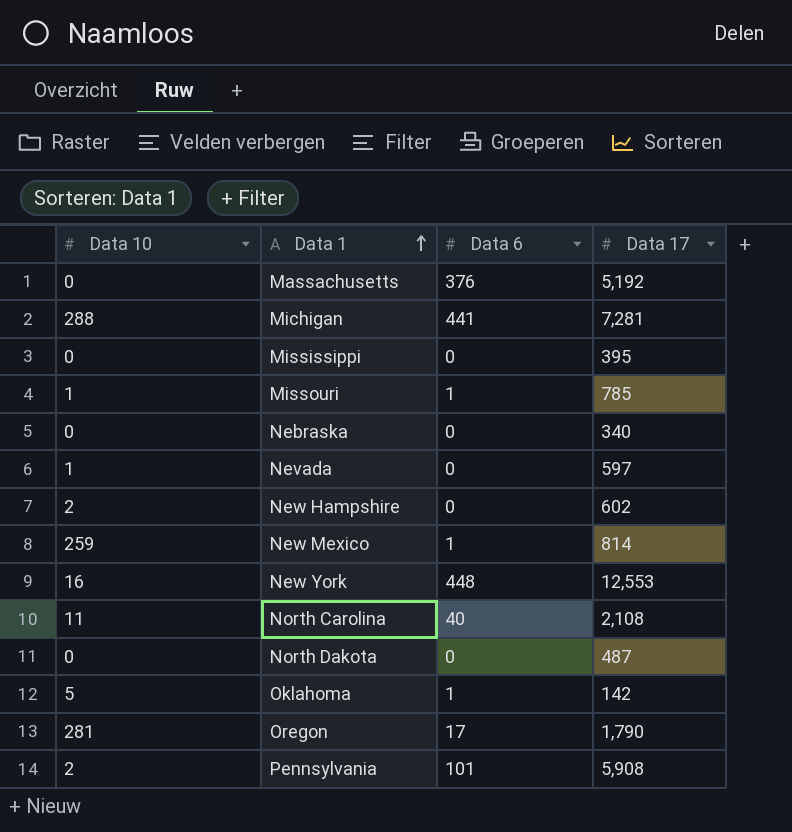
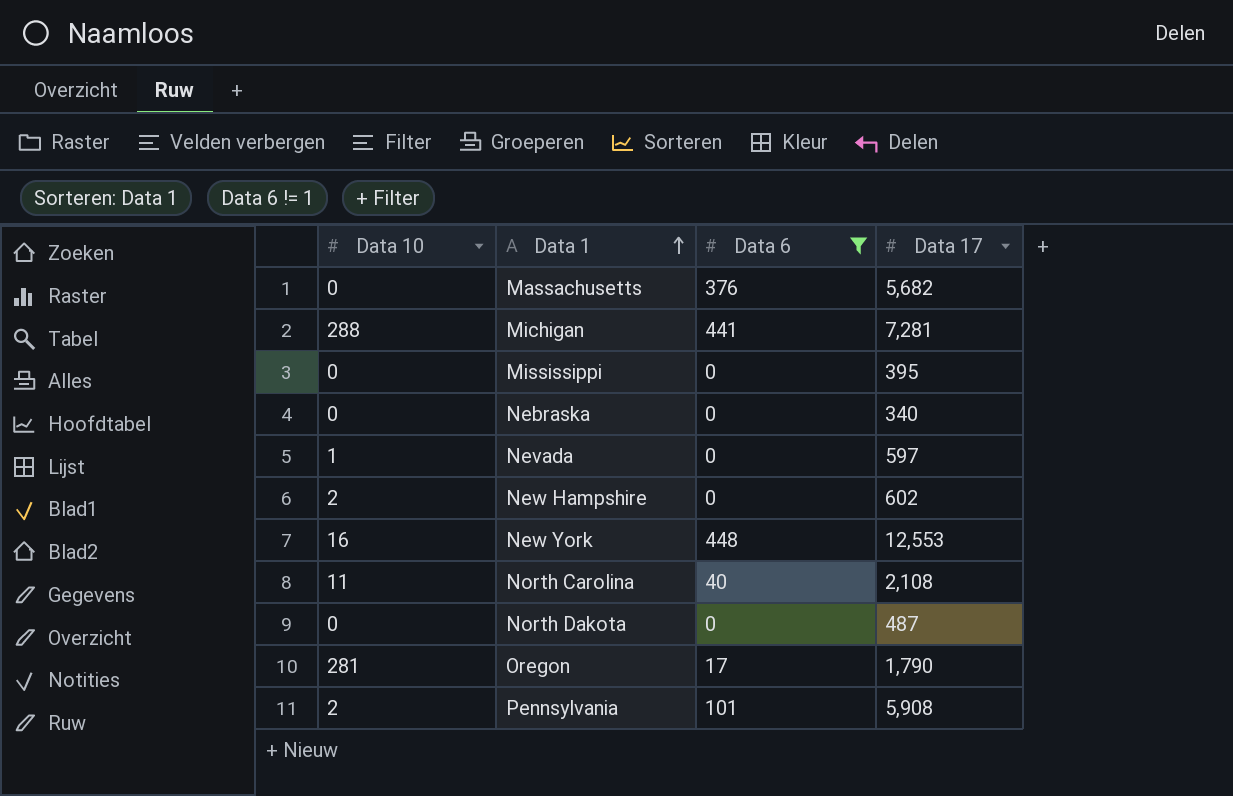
filter: none -> Data 6 != 1
Massachusetts | Data 17: 5,192 -> 5,682

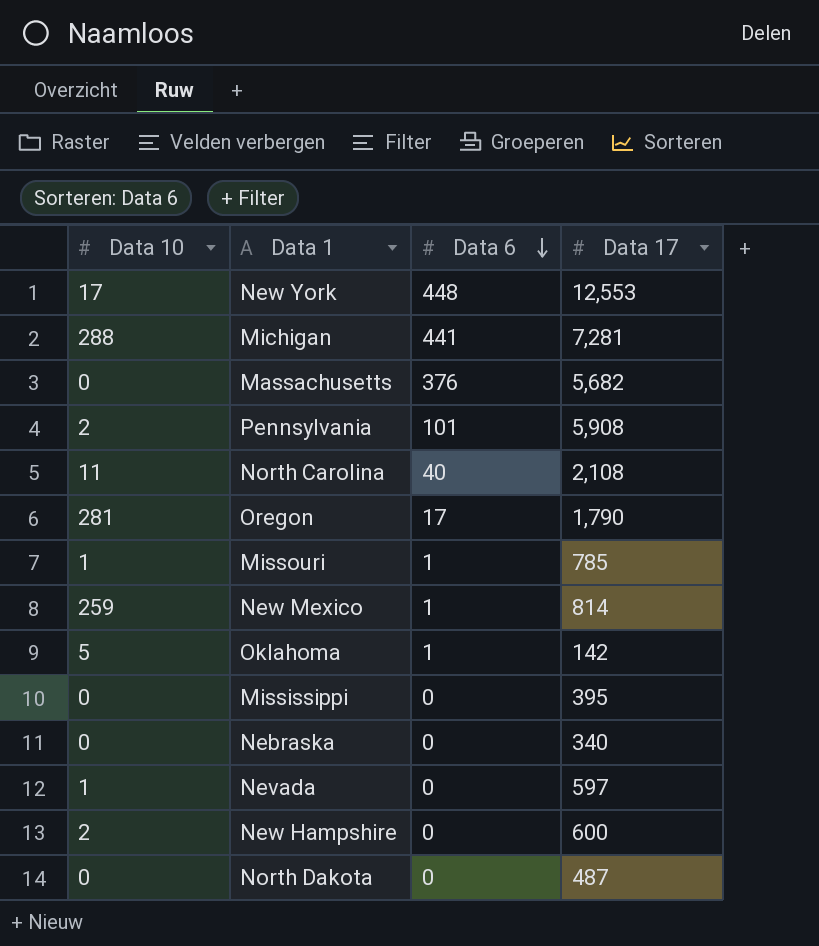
filter: Data 6 != 1 -> none
row order: Data 1 ascending -> Data 6 descending
New York | Data 10: 16 -> 17
New Hampshire | Data 17: 602 -> 600

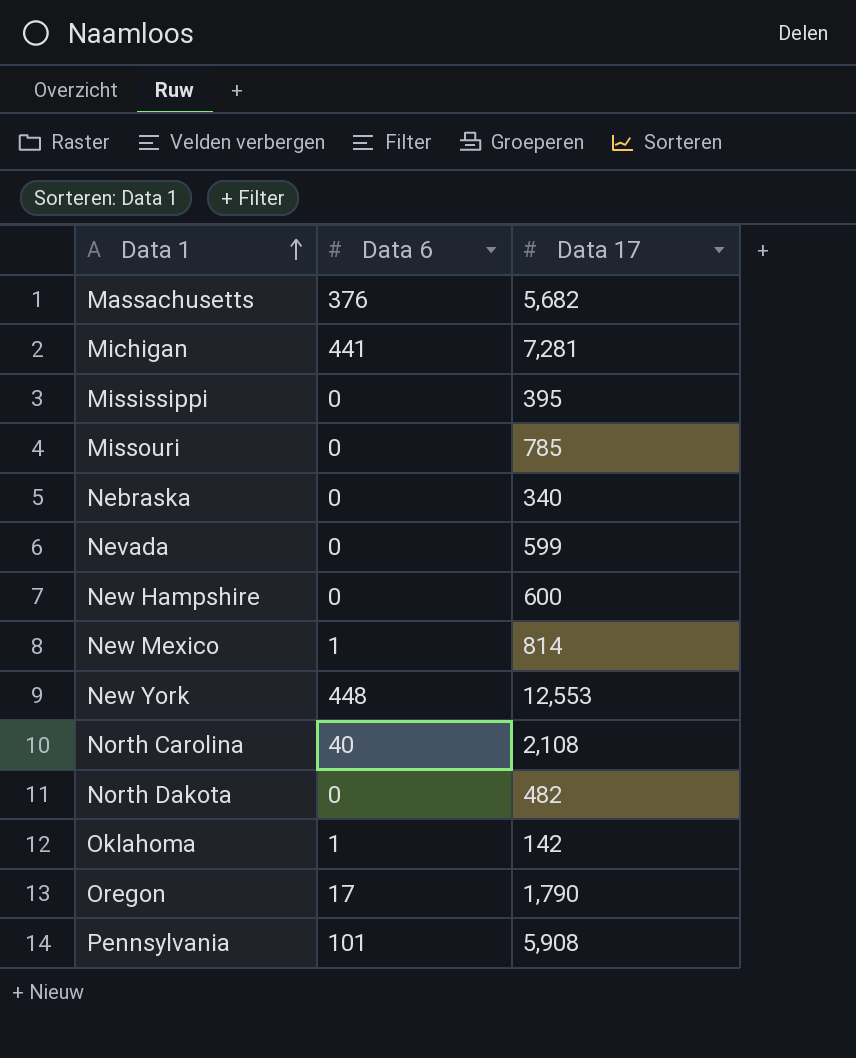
row order: Data 6 descending -> Data 1 ascending
column Data 10 | position: 1 -> none
Missouri | Data 6: 1 -> 0
Nevada | Data 17: 597 -> 599
North Dakota | Data 17: 487 -> 482

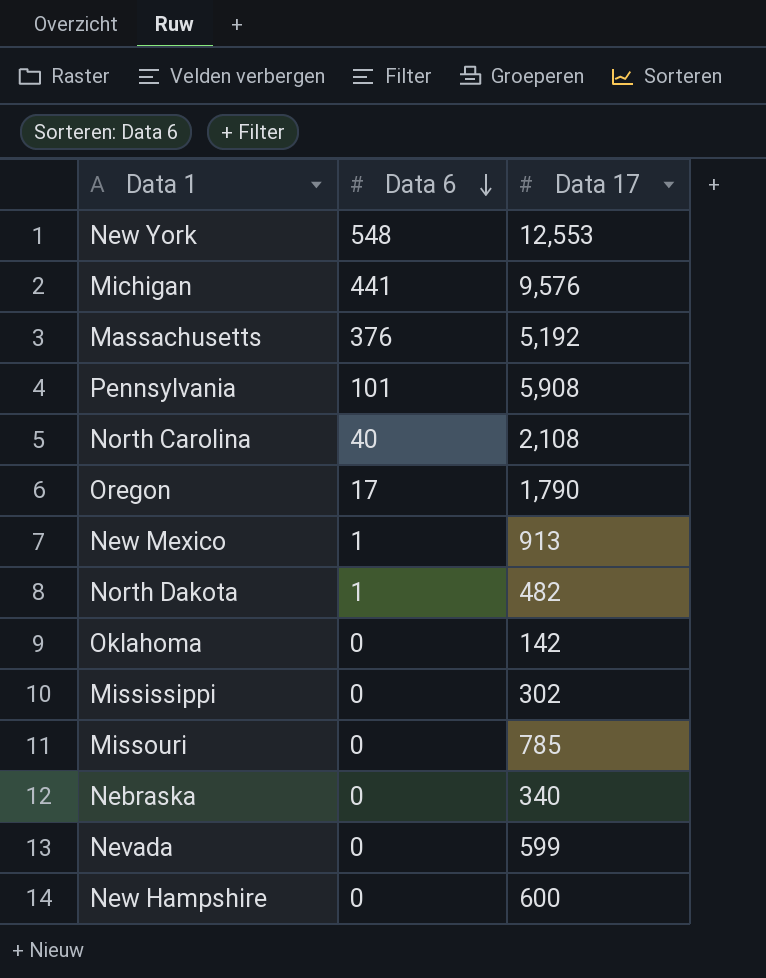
row order: Data 1 ascending -> Data 6 descending
New York | Data 6: 448 -> 548
Michigan | Data 17: 7,281 -> 9,576
Massachusetts | Data 17: 5,682 -> 5,192
New Mexico | Data 17: 814 -> 913
North Dakota | Data 6: 0 -> 1
Oklahoma | Data 6: 1 -> 0
Mississippi | Data 17: 395 -> 302

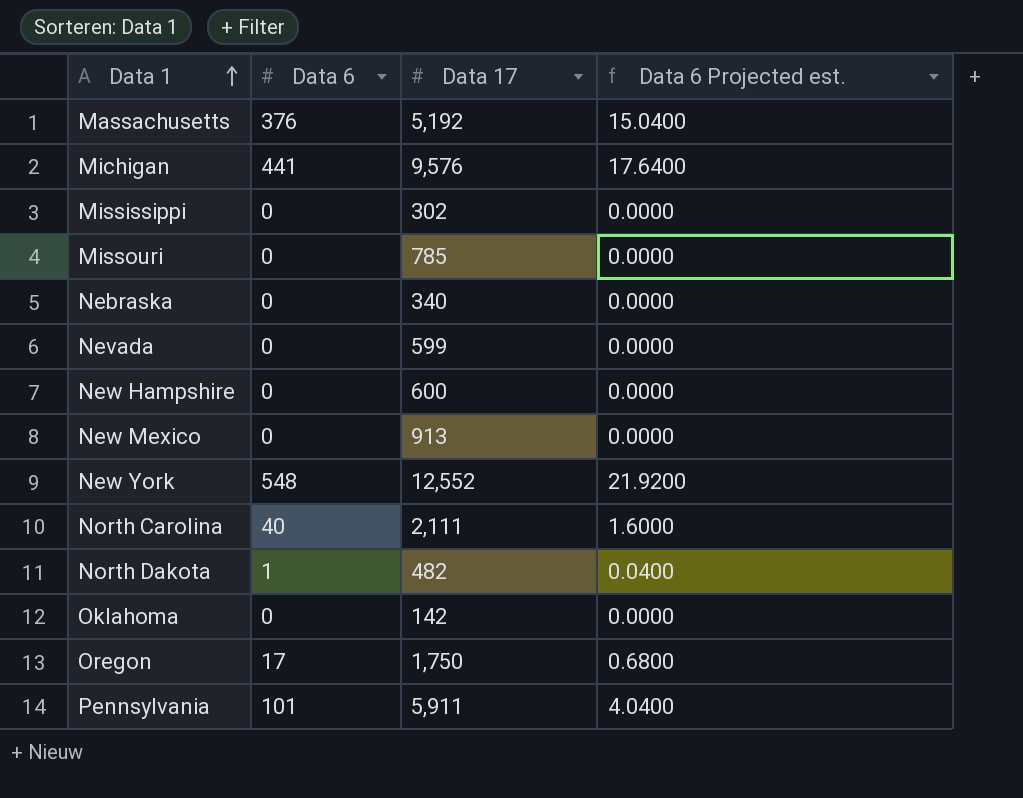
row order: Data 6 descending -> Data 1 ascending
column Data 6 Projected est. | formula: none -> [Data 6] * 0.04
New Mexico | Data 6: 1 -> 0
New York | Data 17: 12,553 -> 12,552
North Carolina | Data 17: 2,108 -> 2,111
Oregon | Data 17: 1,790 -> 1,750
Pennsylvania | Data 17: 5,908 -> 5,911

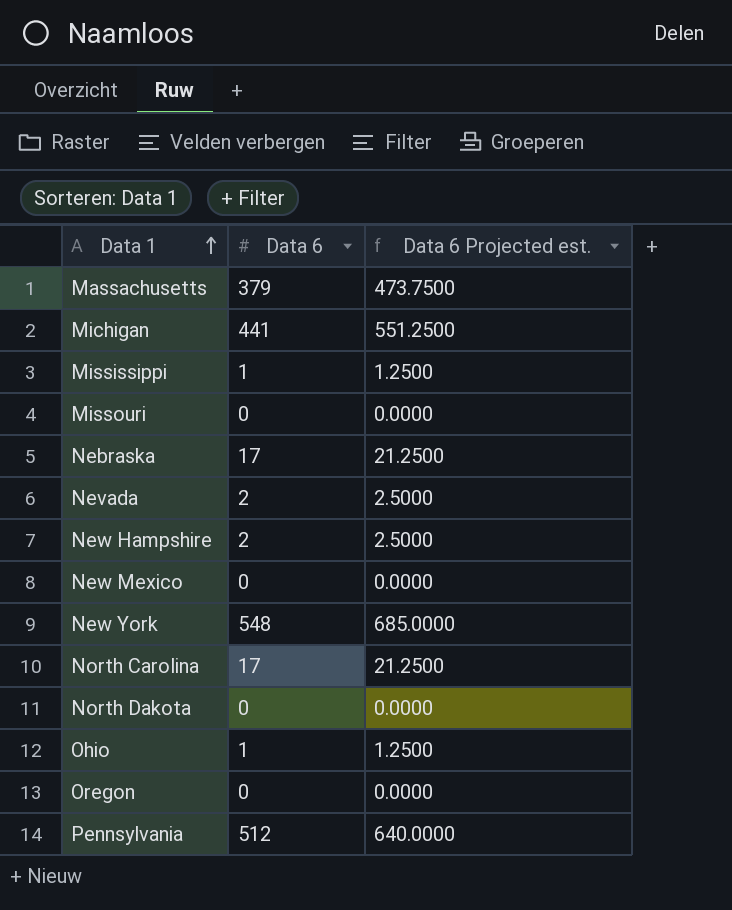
column Data 17 | position: 3 -> none
column Data 6 Projected est. | formula: [Data 6] * 0.04 -> [Data 6] * 1.25
row Oklahoma: 0 | 142 | 0.0000 -> none
Massachusetts | Data 6: 376 -> 379
Mississippi | Data 6: 0 -> 1
Nebraska | Data 6: 0 -> 17
Nevada | Data 6: 0 -> 2
New Hampshire | Data 6: 0 -> 2
North Carolina | Data 6: 40 -> 17
North Dakota | Data 6: 1 -> 0
row Ohio: none -> 1 | 1.2500
Oregon | Data 6: 17 -> 0
Pennsylvania | Data 6: 101 -> 512

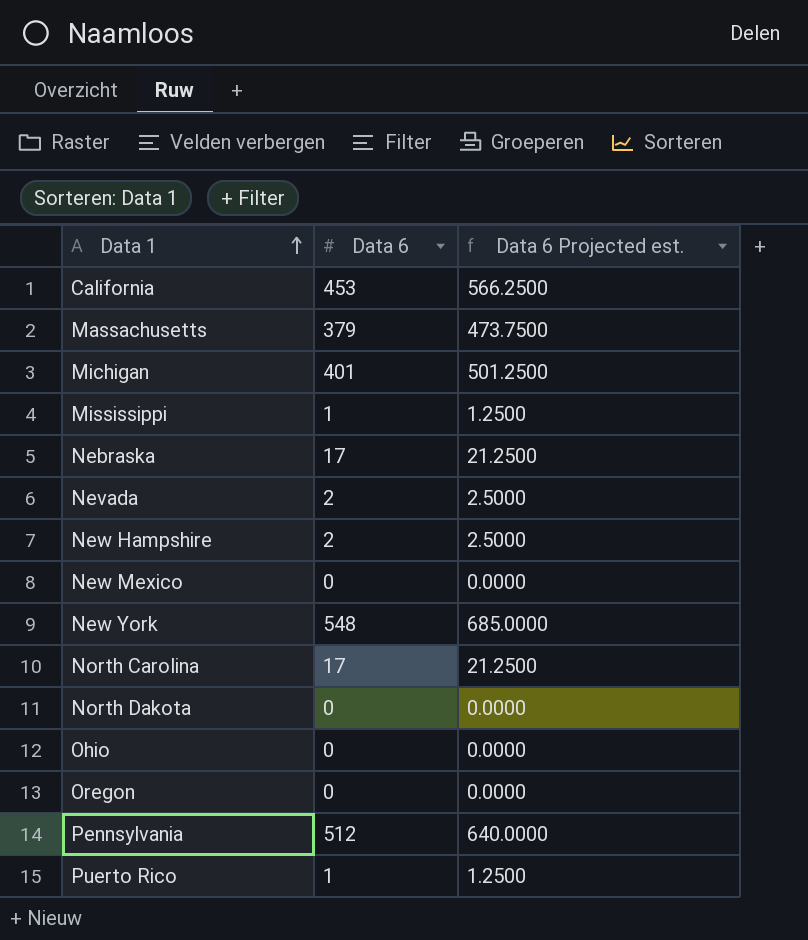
row Missouri: 0 | 0.0000 -> none
row California: none -> 453 | 566.2500
Michigan | Data 6: 441 -> 401
Michigan | Data 6 Projected est.: 551.2500 -> 501.2500
Ohio | Data 6: 1 -> 0
Ohio | Data 6 Projected est.: 1.2500 -> 0.0000
row Puerto Rico: none -> 1 | 1.2500

